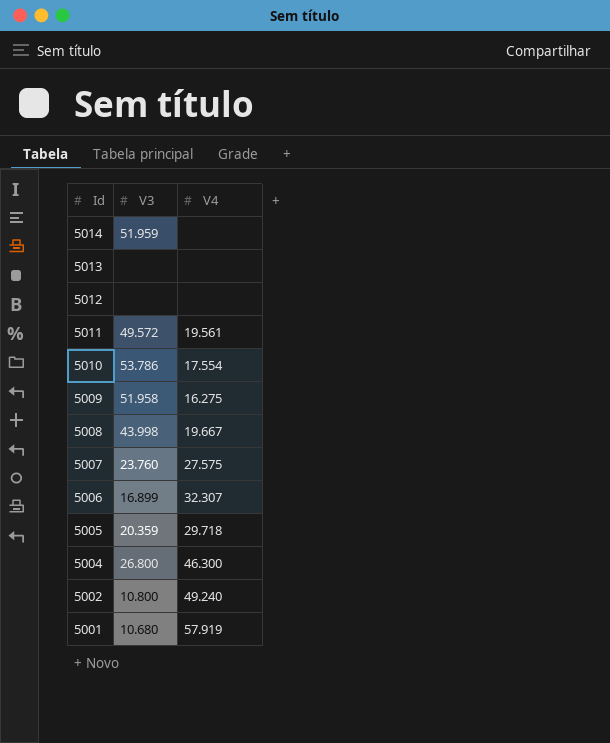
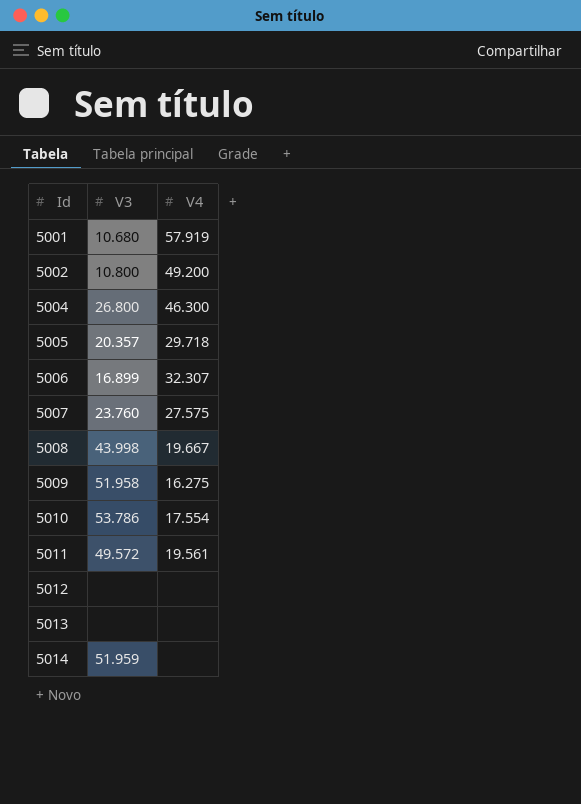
row order: Id descending -> Id ascending
5002 | V4: 49.240 -> 49.200
5005 | V3: 20.359 -> 20.357

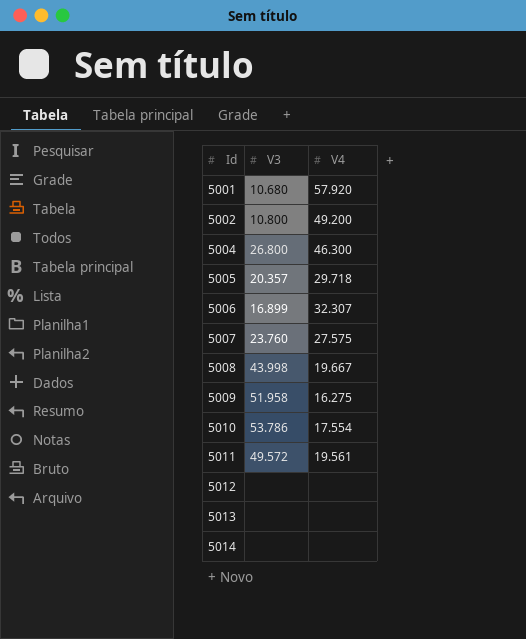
5001 | V4: 57.919 -> 57.920
5014 | V3: 51.959 -> none

